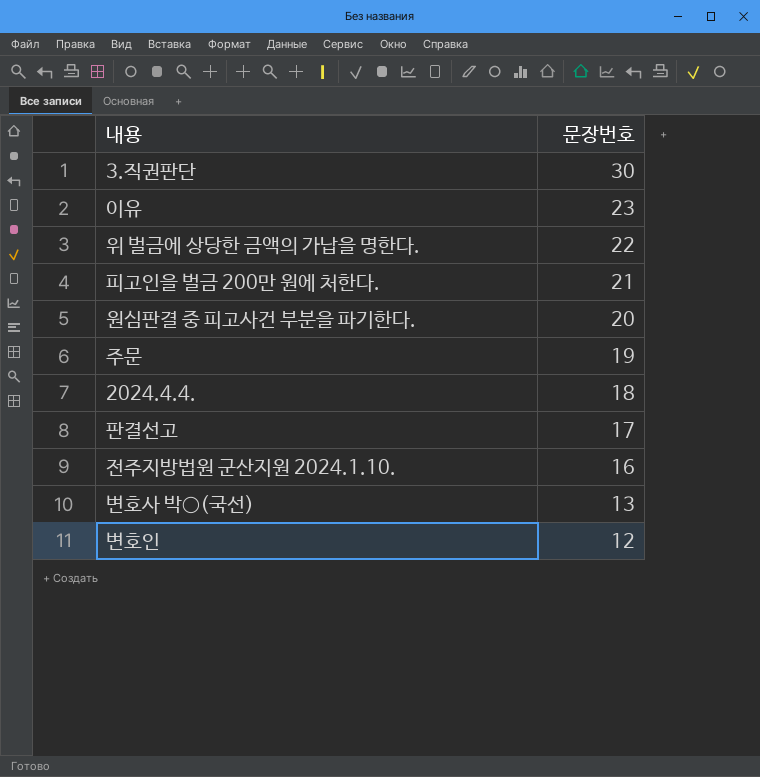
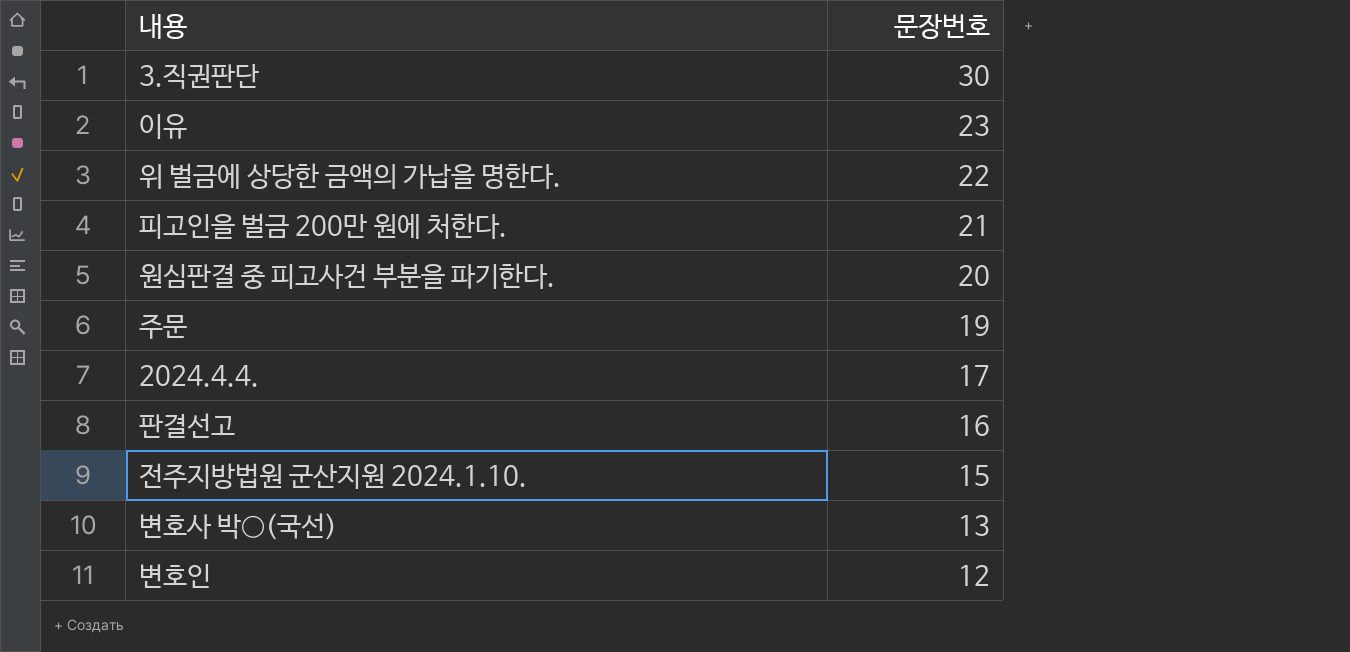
2024.4.4. | 문장번호: 18 -> 17
판결선고 | 문장번호: 17 -> 16
전주지방법원 군산지원 2024.1.10. | 문장번호: 16 -> 15

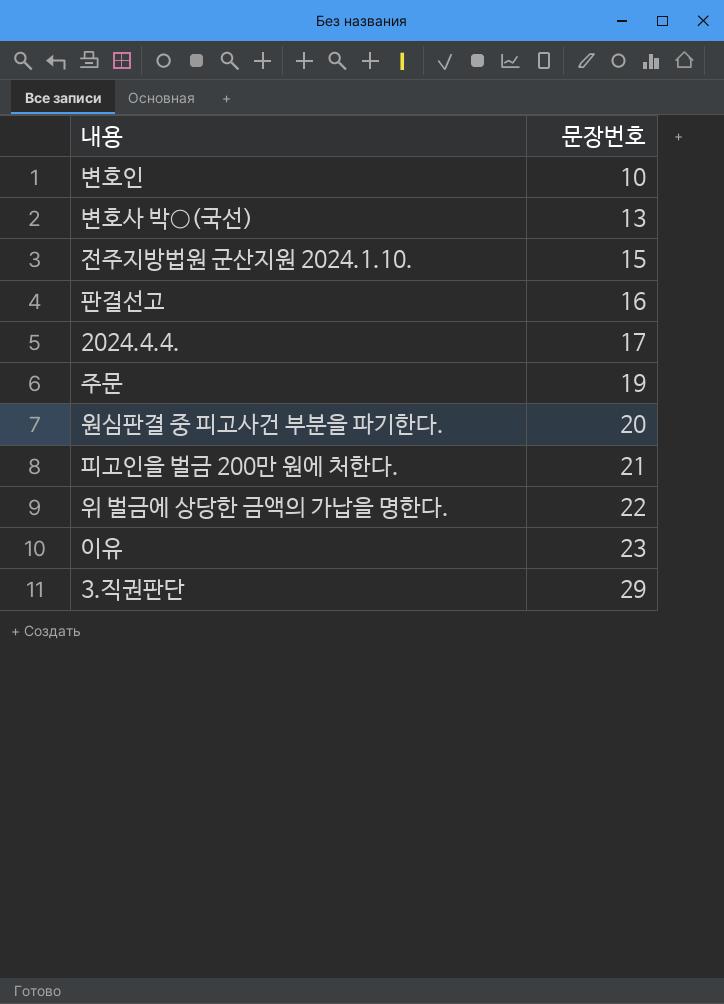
row order: 문장번호 descending -> 문장번호 ascending
변호인 | 문장번호: 12 -> 10
3.직권판단 | 문장번호: 30 -> 29

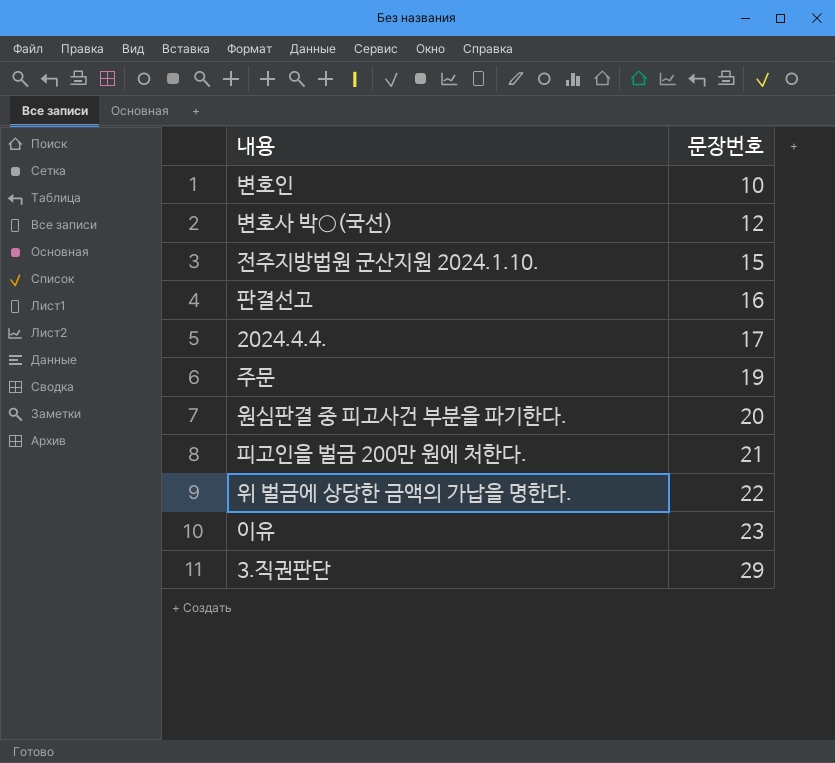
변호사 박○(국선) | 문장번호: 13 -> 12

